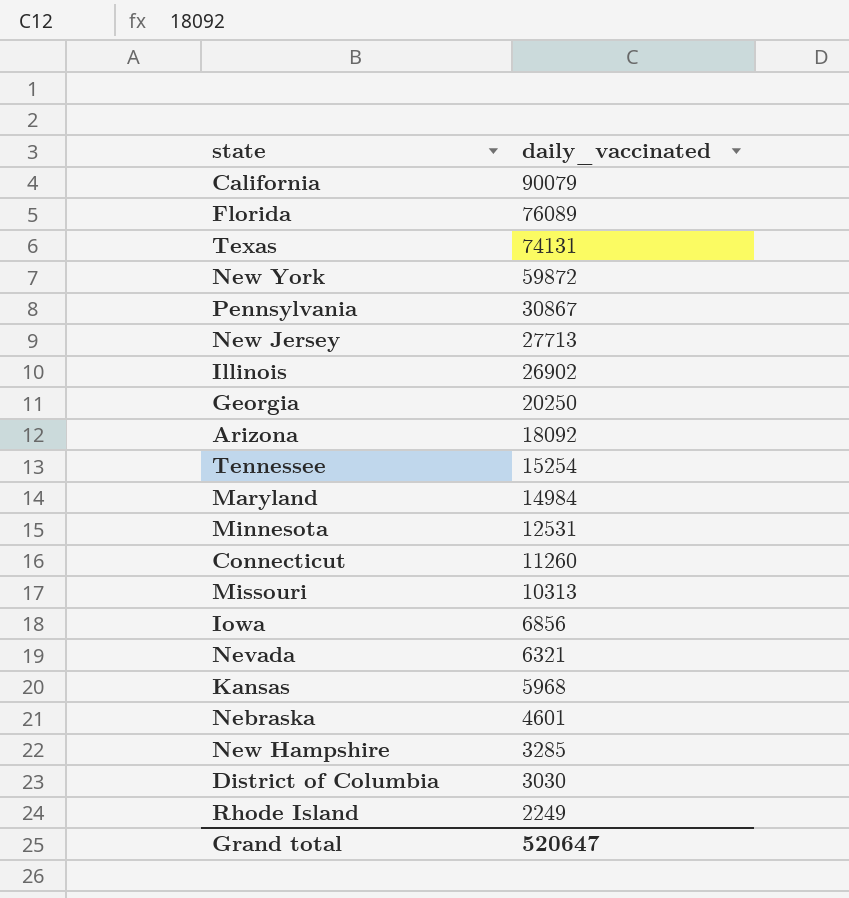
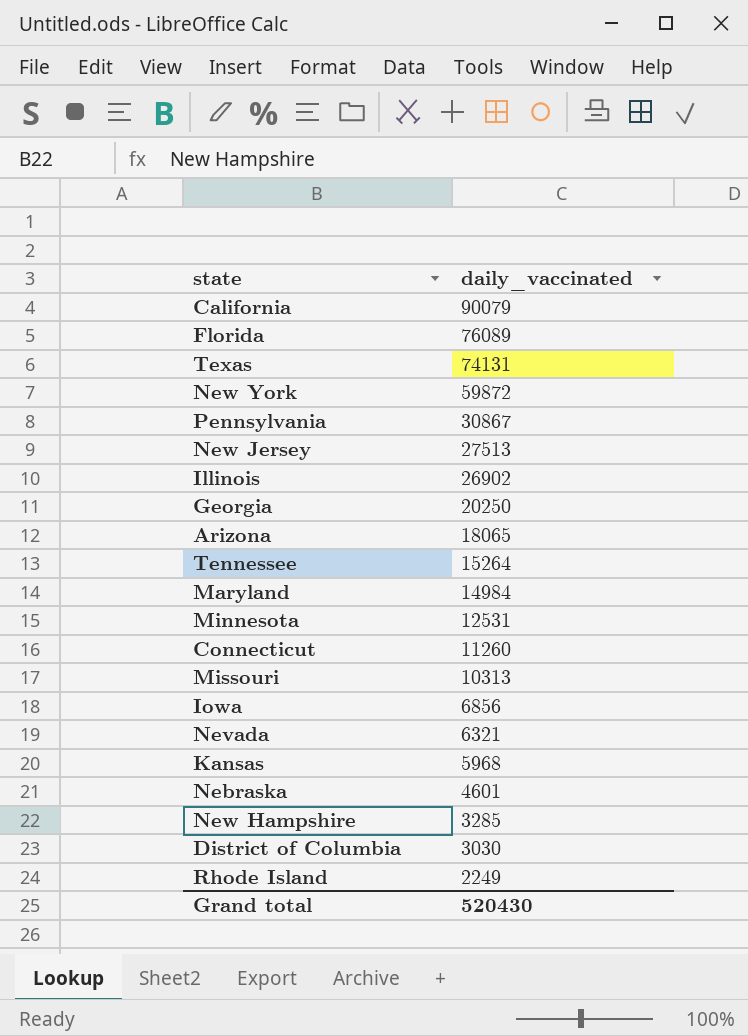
New Jersey | daily_vaccinated: 27713 -> 27513
Arizona | daily_vaccinated: 18092 -> 18065
Tennessee | daily_vaccinated: 15254 -> 15264
Grand total | daily_vaccinated: 520647 -> 520430

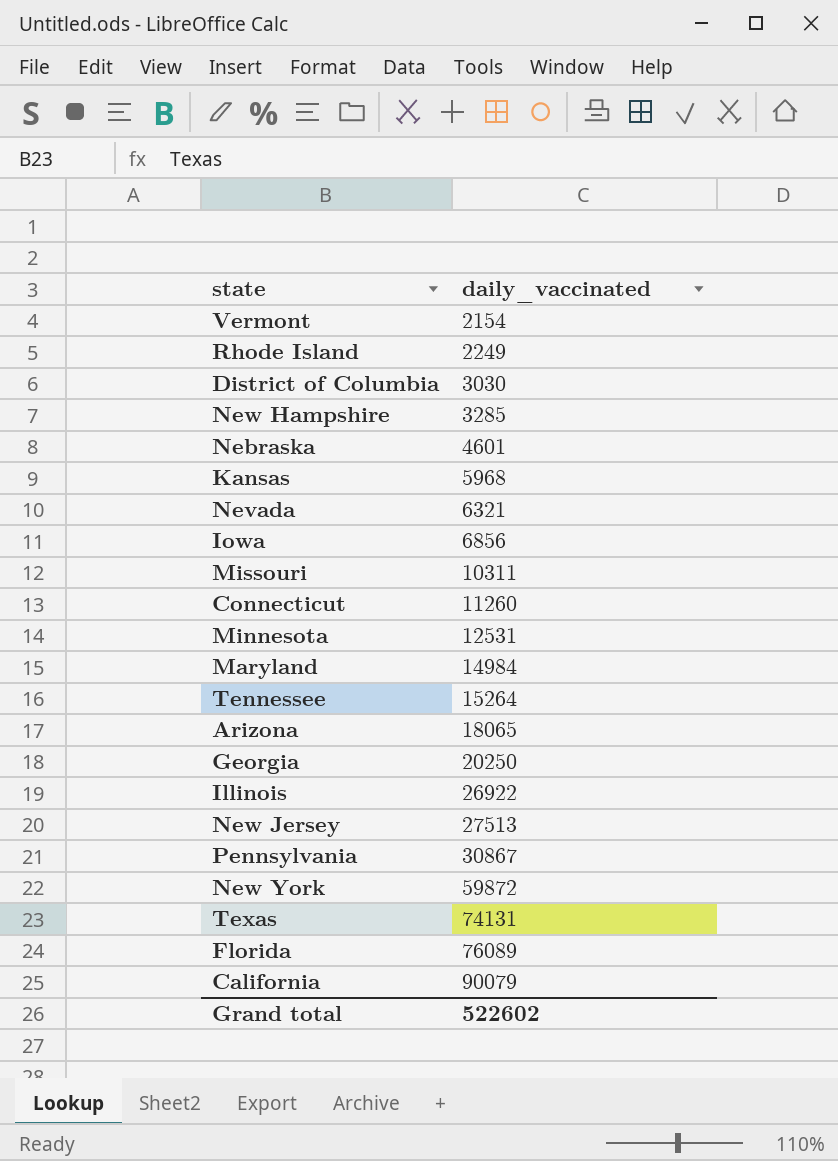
row order: daily_vaccinated descending -> daily_vaccinated ascending
row Vermont: none -> 2154
Missouri | daily_vaccinated: 10313 -> 10311
Illinois | daily_vaccinated: 26902 -> 26922
Grand total | daily_vaccinated: 520430 -> 522602

